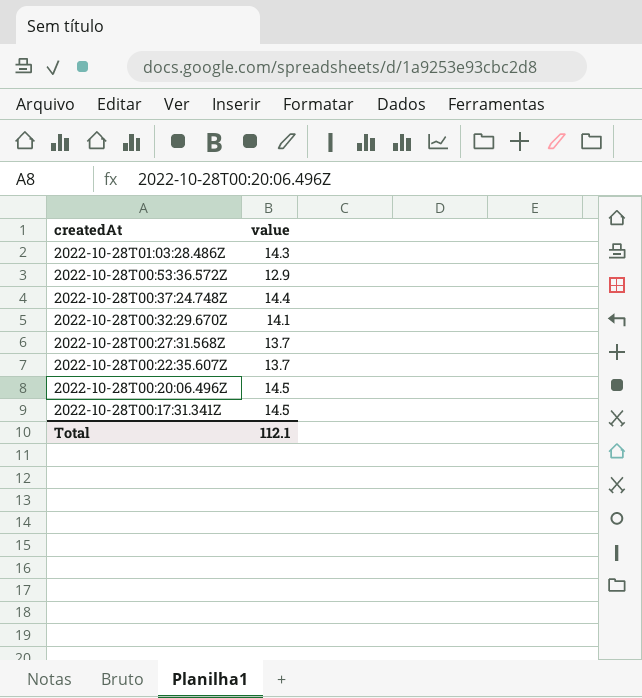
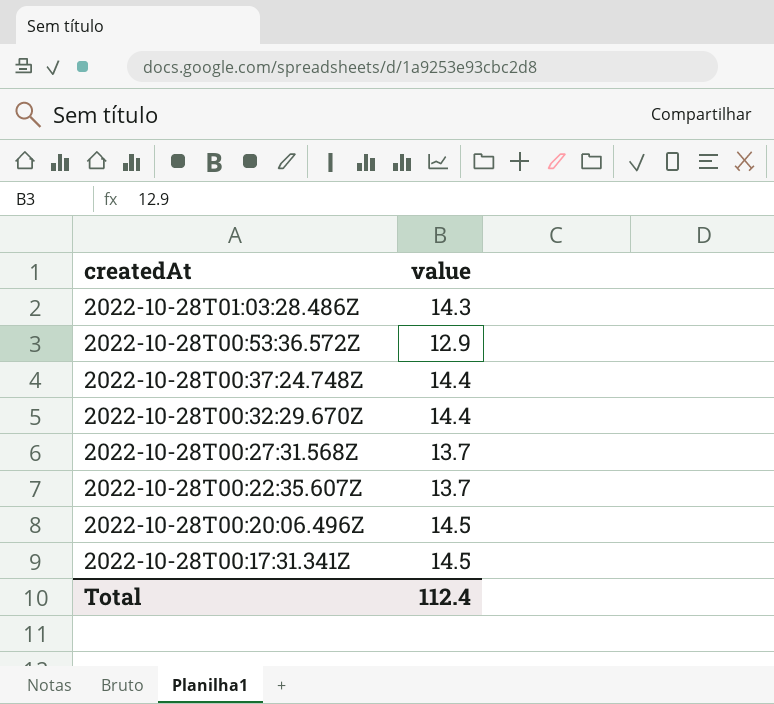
2022-10-28T00:32:29.670Z | value: 14.1 -> 14.4
Total | value: 112.1 -> 112.4

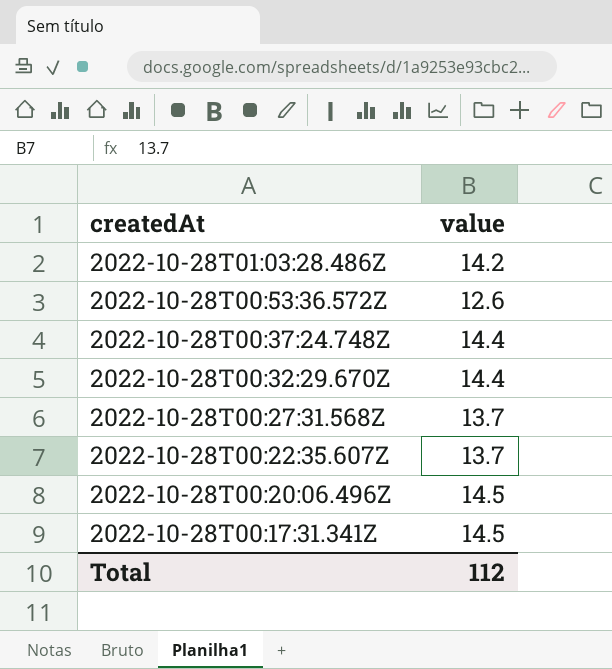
2022-10-28T01:03:28.486Z | value: 14.3 -> 14.2
2022-10-28T00:53:36.572Z | value: 12.9 -> 12.6
Total | value: 112.4 -> 112

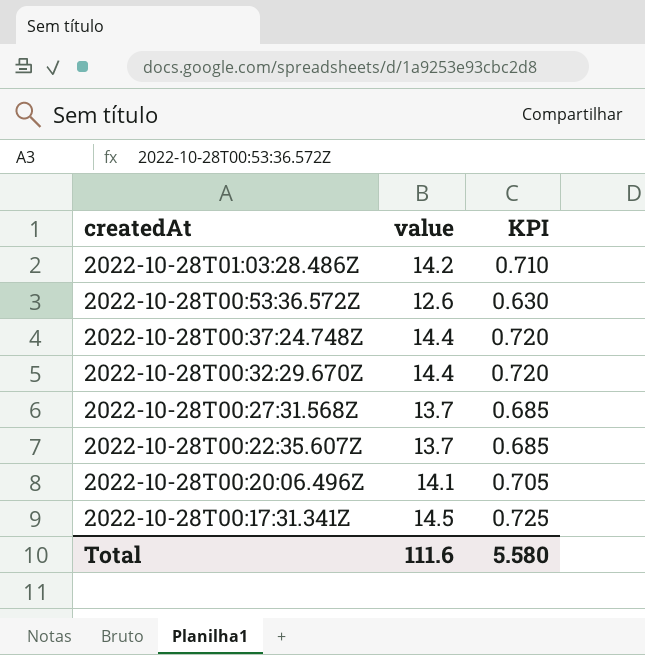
column KPI | formula: none -> [value] * 0.05
2022-10-28T00:20:06.496Z | value: 14.5 -> 14.1
Total | value: 112 -> 111.6

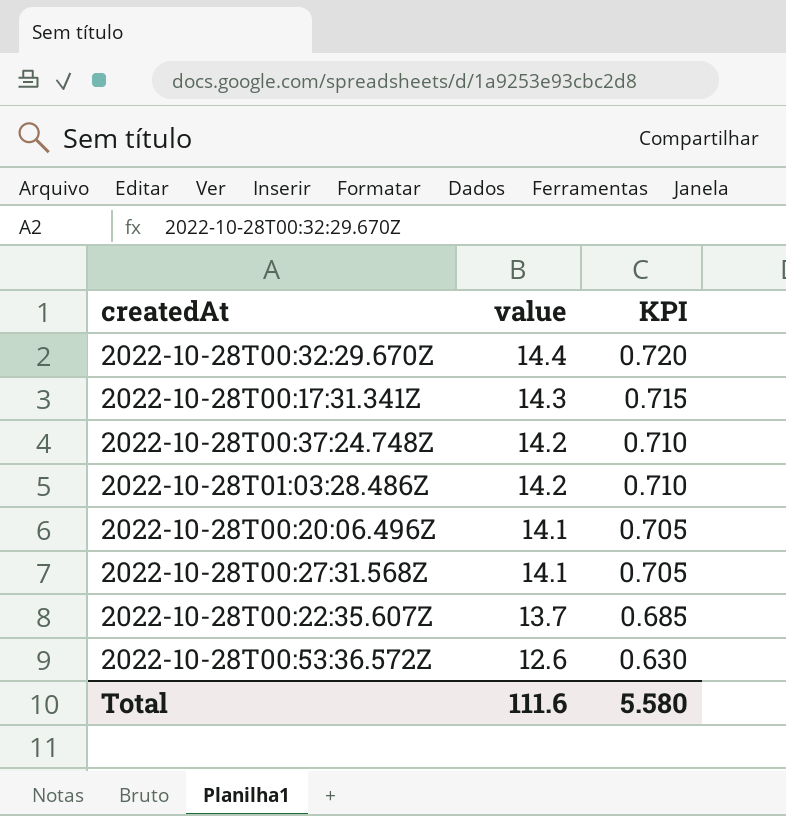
row order: createdAt descending -> value descending
2022-10-28T00:17:31.341Z | value: 14.5 -> 14.3
2022-10-28T00:17:31.341Z | KPI: 0.725 -> 0.715
2022-10-28T00:37:24.748Z | value: 14.4 -> 14.2
2022-10-28T00:37:24.748Z | KPI: 0.720 -> 0.710
2022-10-28T00:27:31.568Z | value: 13.7 -> 14.1
2022-10-28T00:27:31.568Z | KPI: 0.685 -> 0.705

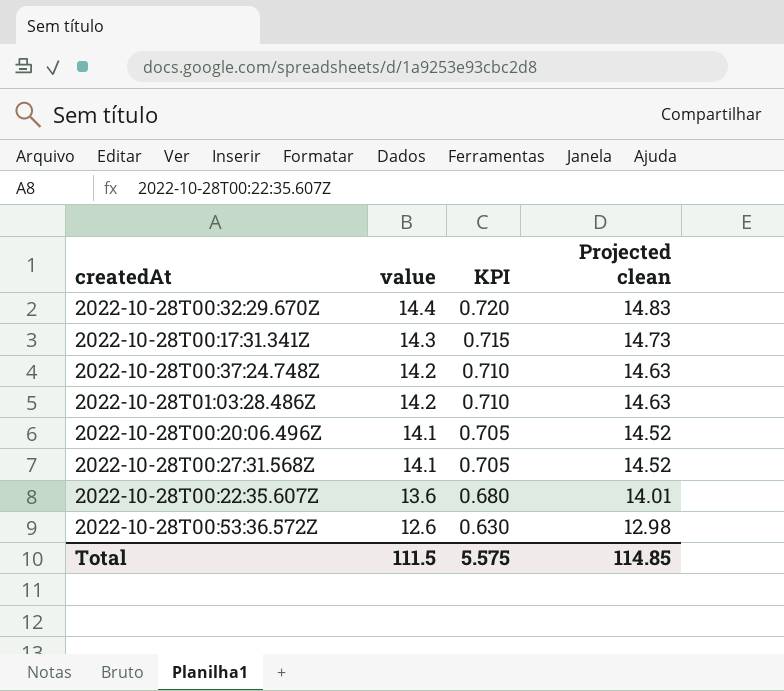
column Projected clean | formula: none -> [value] * 1.03
2022-10-28T00:22:35.607Z | value: 13.7 -> 13.6
2022-10-28T00:22:35.607Z | KPI: 0.685 -> 0.680
Total | value: 111.6 -> 111.5
Total | KPI: 5.580 -> 5.575

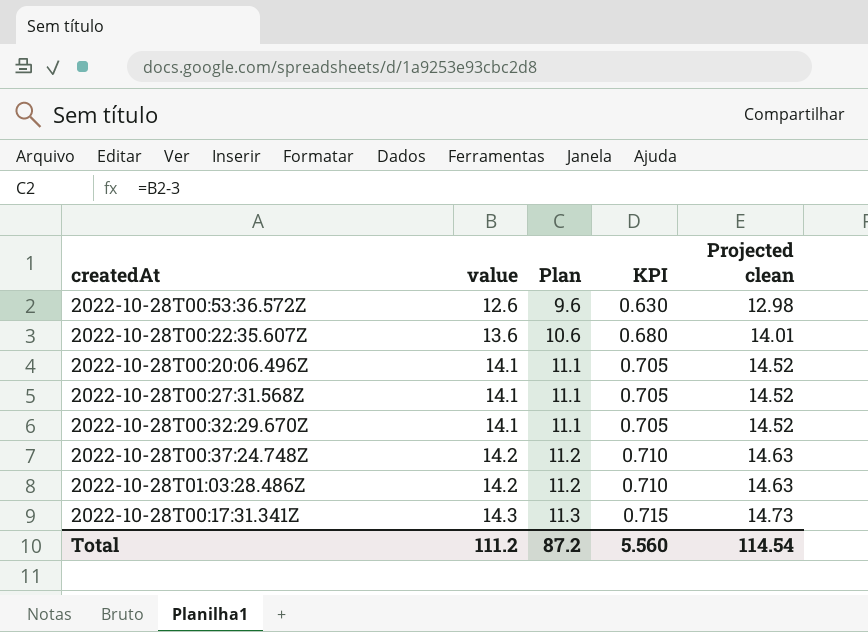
row order: value descending -> value ascending
column Plan | formula: none -> [value] - 3
2022-10-28T00:32:29.670Z | value: 14.4 -> 14.1
2022-10-28T00:32:29.670Z | KPI: 0.720 -> 0.705
2022-10-28T00:32:29.670Z | Projected clean: 14.83 -> 14.52
Total | value: 111.5 -> 111.2
Total | KPI: 5.575 -> 5.560
Total | Projected clean: 114.85 -> 114.54

